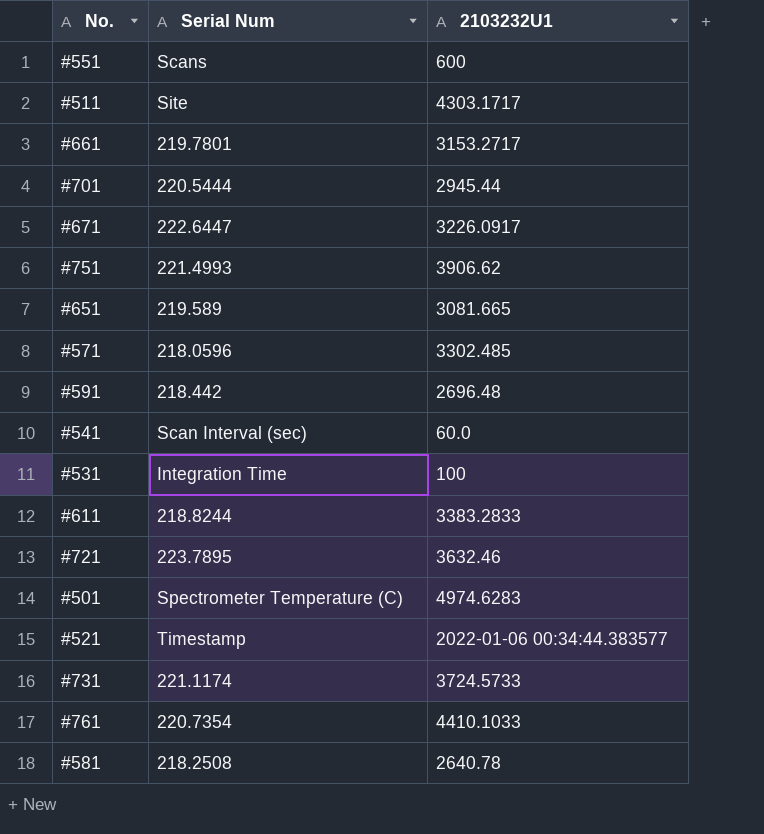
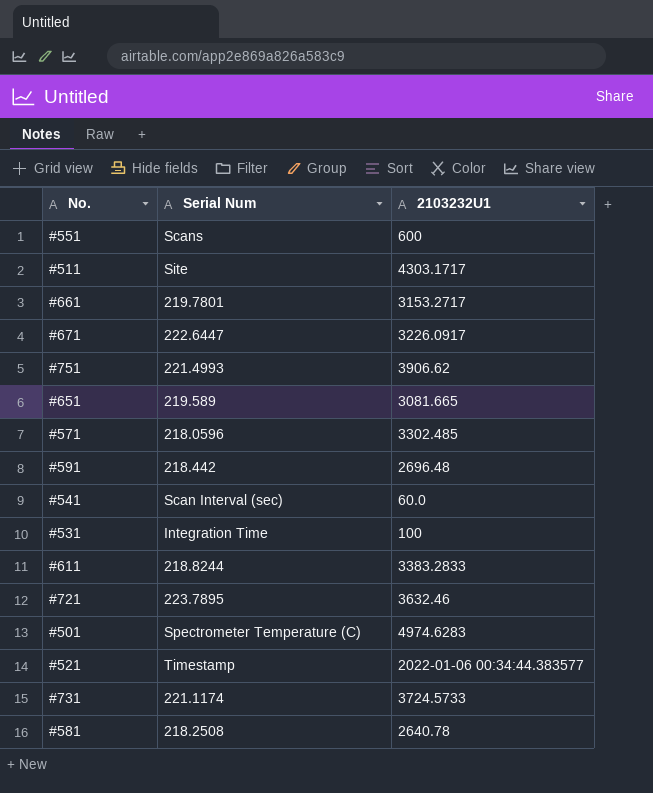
row #701: 220.5444 | 2945.44 -> none
row #761: 220.7354 | 4410.1033 -> none

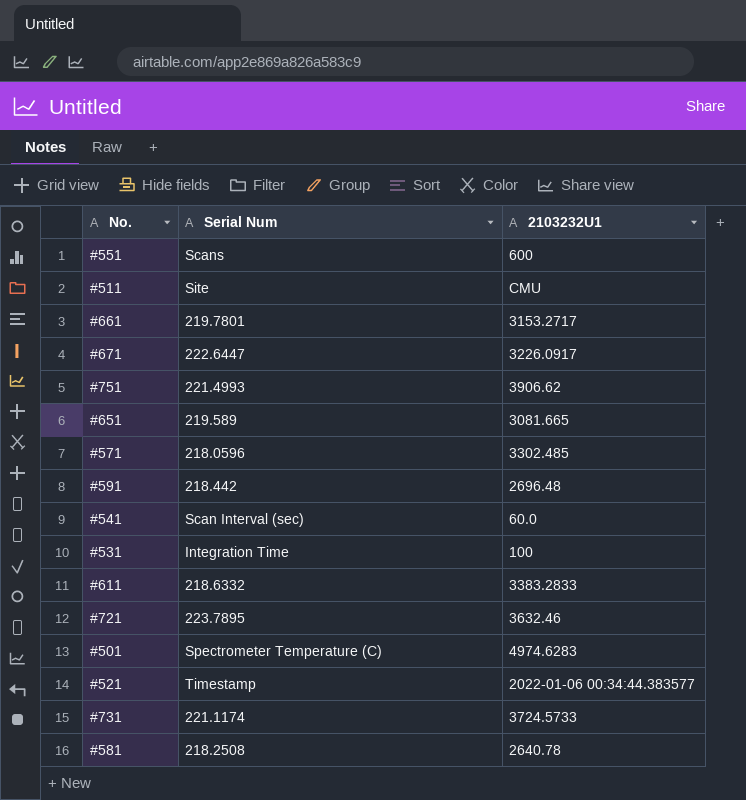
#511 | 2103232U1: 4303.1717 -> CMU
#611 | Serial Num: 218.8244 -> 218.6332

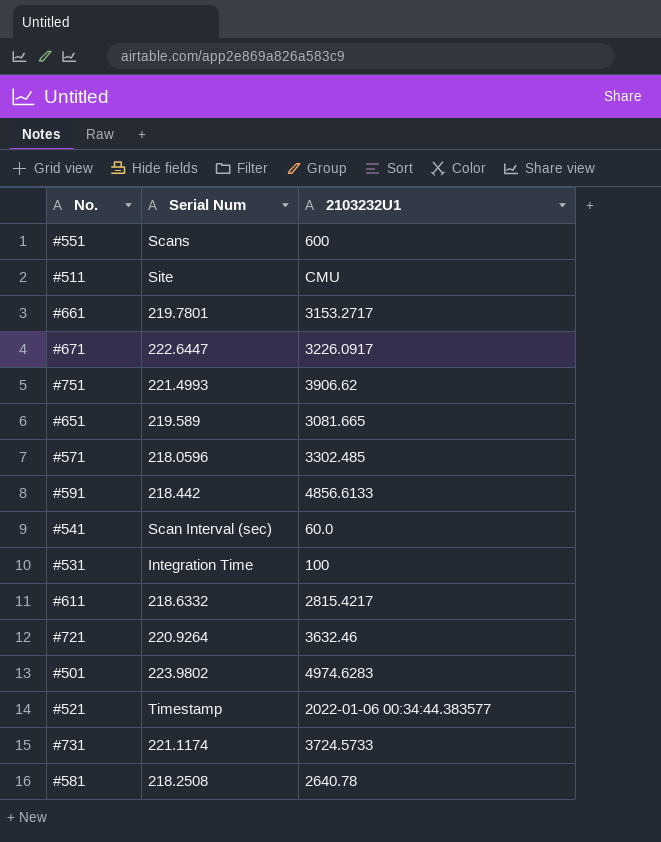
#591 | 2103232U1: 2696.48 -> 4856.6133
#611 | 2103232U1: 3383.2833 -> 2815.4217
#721 | Serial Num: 223.7895 -> 220.9264
#501 | Serial Num: Spectrometer Temperature (C) -> 223.9802

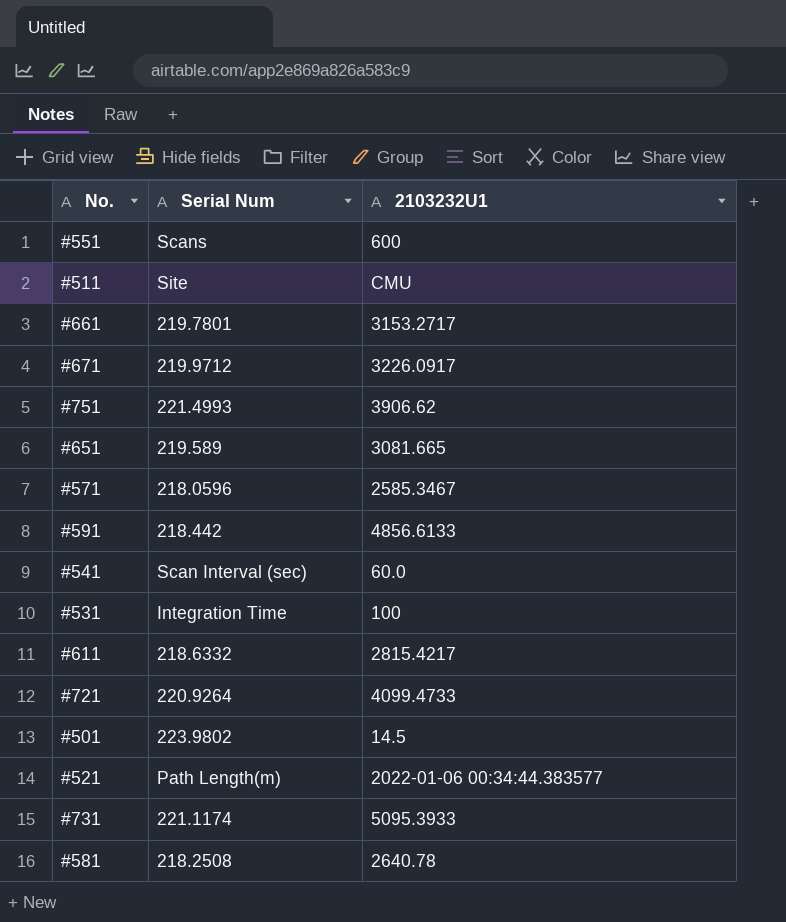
#671 | Serial Num: 222.6447 -> 219.9712
#571 | 2103232U1: 3302.485 -> 2585.3467
#721 | 2103232U1: 3632.46 -> 4099.4733
#501 | 2103232U1: 4974.6283 -> 14.5
#521 | Serial Num: Timestamp -> Path Length(m)
#731 | 2103232U1: 3724.5733 -> 5095.3933

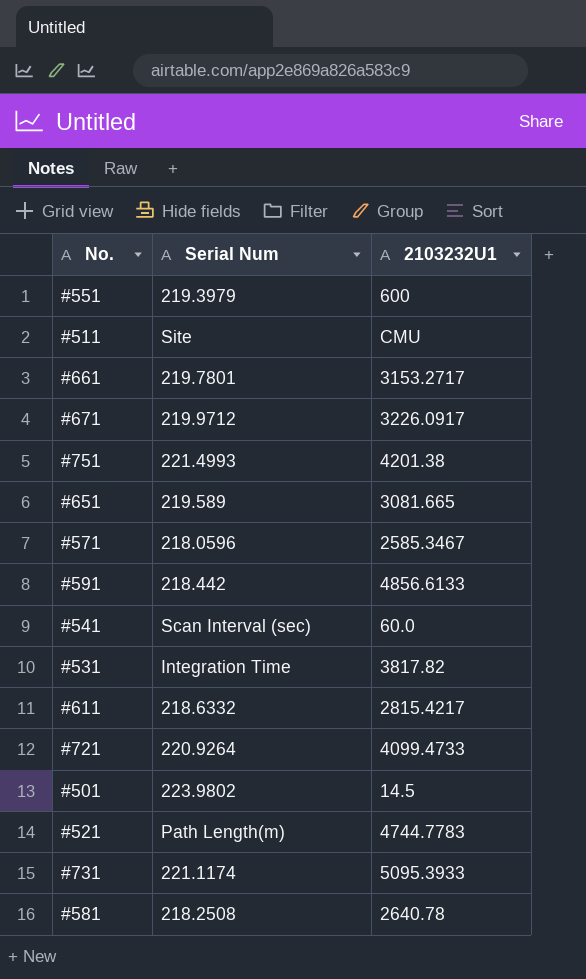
#551 | Serial Num: Scans -> 219.3979
#751 | 2103232U1: 3906.62 -> 4201.38
#531 | 2103232U1: 100 -> 3817.82
#521 | 2103232U1: 2022-01-06 00:34:44.383577 -> 4744.7783

